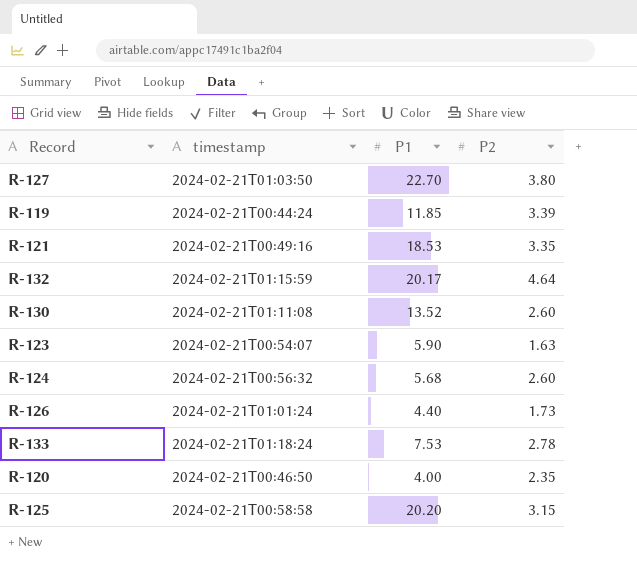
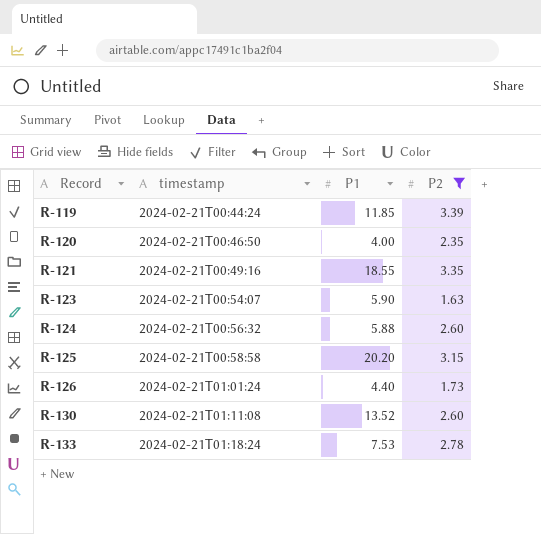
filter: none -> P2 <= 3.39
row order: none -> Record ascending
R-121 | P1: 18.53 -> 18.55
R-124 | P1: 5.68 -> 5.88

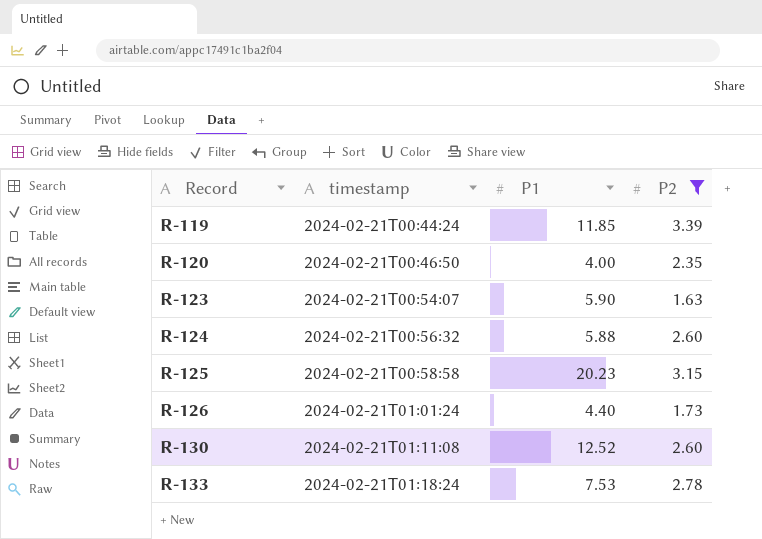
row R-121: 2024-02-21T00:49:16 | 18.55 | 3.35 -> none
R-125 | P1: 20.20 -> 20.23
R-130 | P1: 13.52 -> 12.52

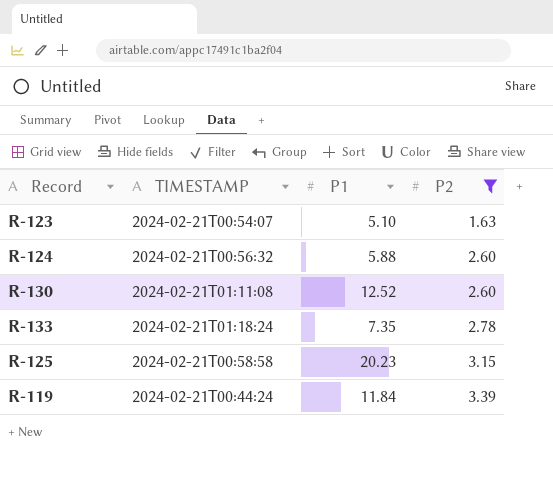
row order: Record ascending -> P2 ascending
column name: timestamp -> TIMESTAMP
row R-120: 2024-02-21T00:46:50 | 4.00 | 2.35 -> none
row R-126: 2024-02-21T01:01:24 | 4.40 | 1.73 -> none
R-123 | P1: 5.90 -> 5.10
R-133 | P1: 7.53 -> 7.35
R-119 | P1: 11.85 -> 11.84

